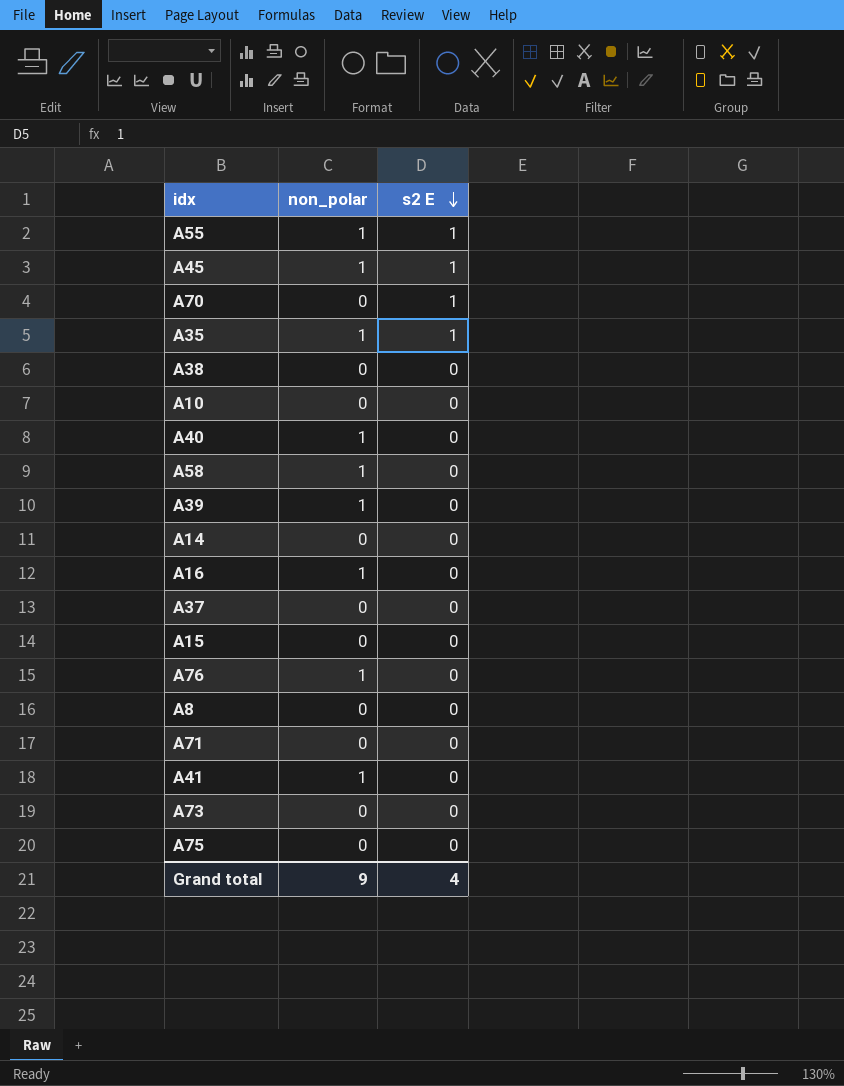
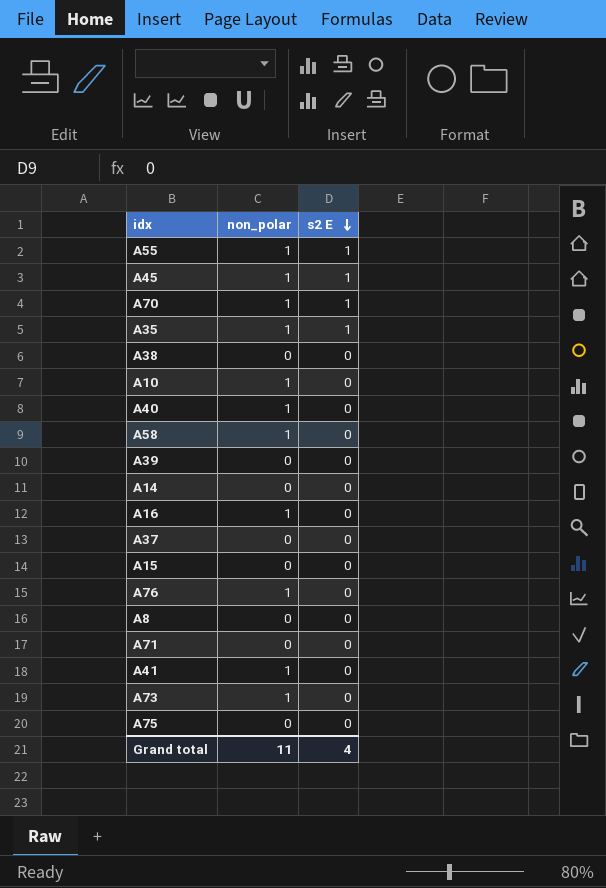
A70 | non_polar: 0 -> 1
A10 | non_polar: 0 -> 1
A39 | non_polar: 1 -> 0
A73 | non_polar: 0 -> 1
Grand total | non_polar: 9 -> 11

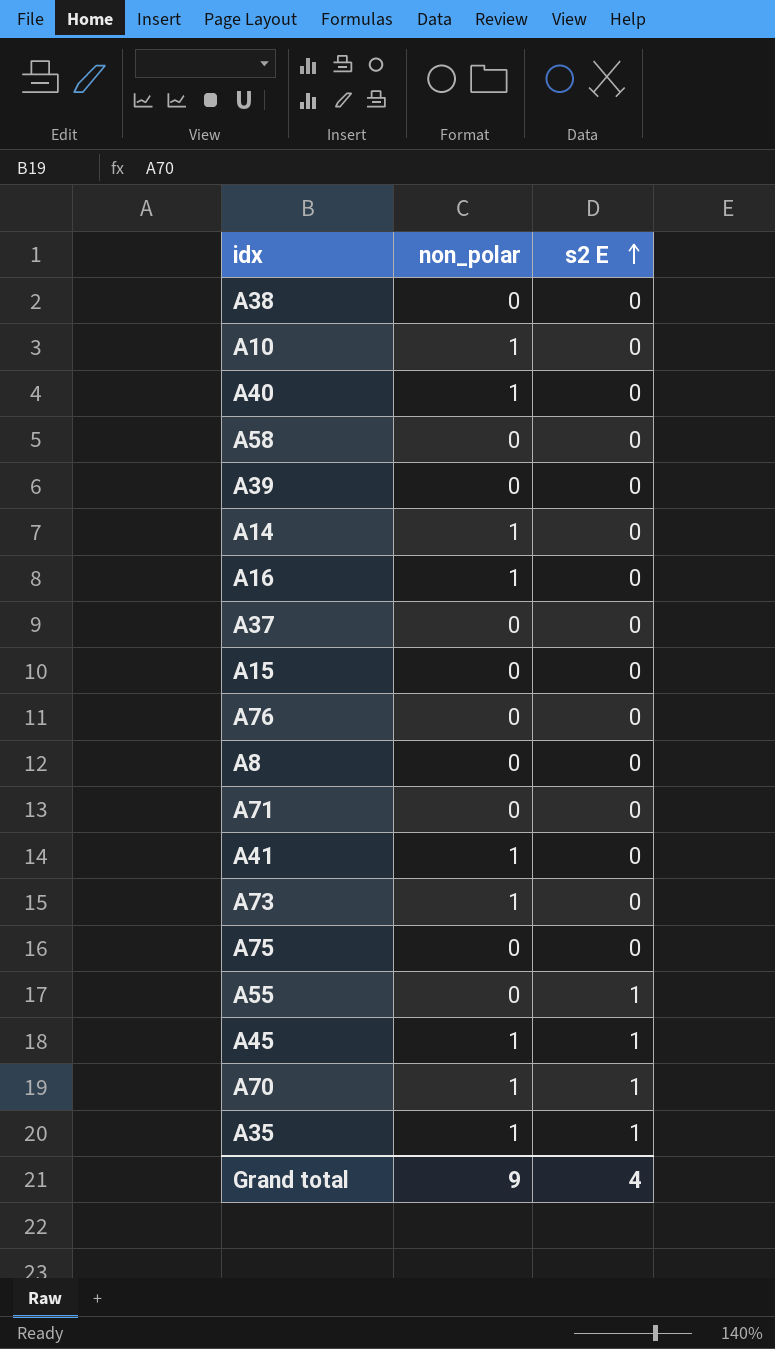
row order: s2 E descending -> s2 E ascending
A58 | non_polar: 1 -> 0
A14 | non_polar: 0 -> 1
A76 | non_polar: 1 -> 0
A55 | non_polar: 1 -> 0
Grand total | non_polar: 11 -> 9

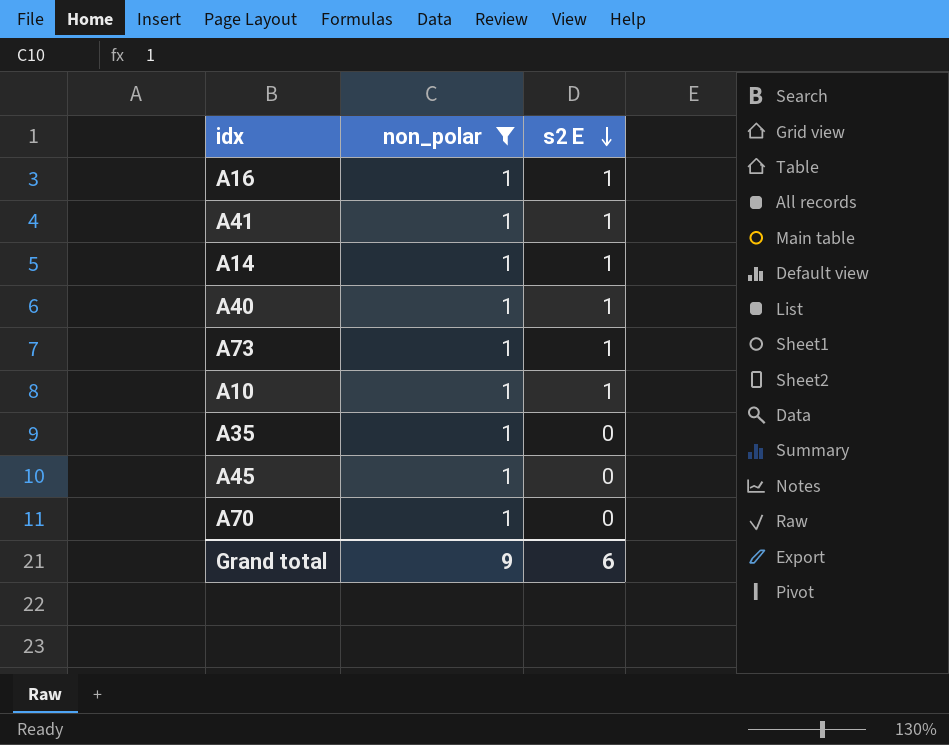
filter: none -> non_polar = 1
row order: s2 E ascending -> s2 E descending
A16 | s2 E: 0 -> 1
A41 | s2 E: 0 -> 1
A14 | s2 E: 0 -> 1
A40 | s2 E: 0 -> 1
A73 | s2 E: 0 -> 1
A10 | s2 E: 0 -> 1
A35 | s2 E: 1 -> 0
A45 | s2 E: 1 -> 0
A70 | s2 E: 1 -> 0
Grand total | s2 E: 4 -> 6

